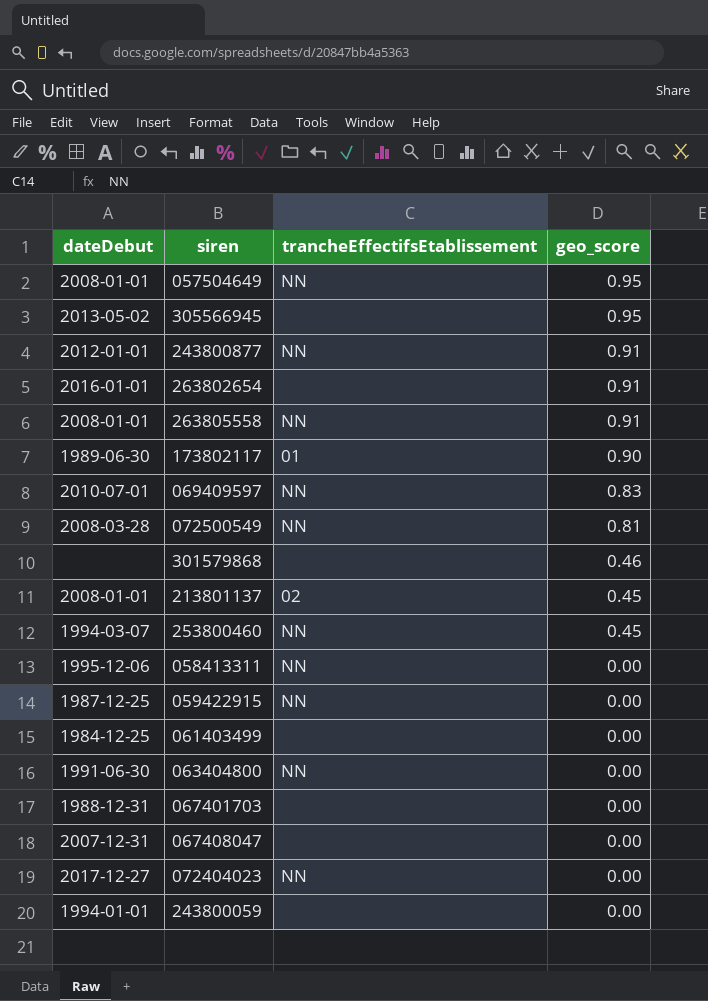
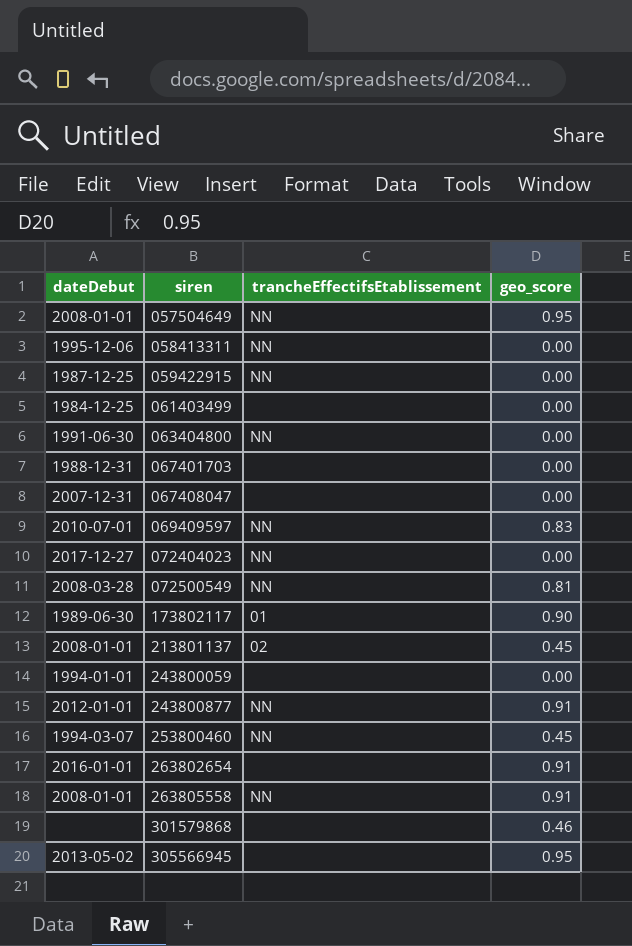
row order: geo_score descending -> siren ascending

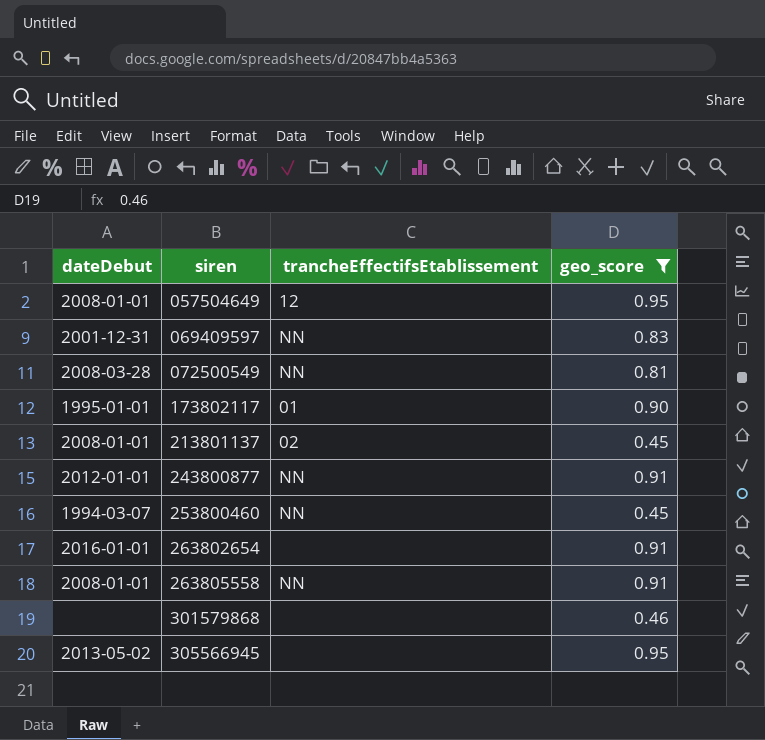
filter: none -> geo_score != 0.00
057504649 | trancheEffectifsEtablissement: NN -> 12
069409597 | dateDebut: 2010-07-01 -> 2001-12-31
173802117 | dateDebut: 1989-06-30 -> 1995-01-01

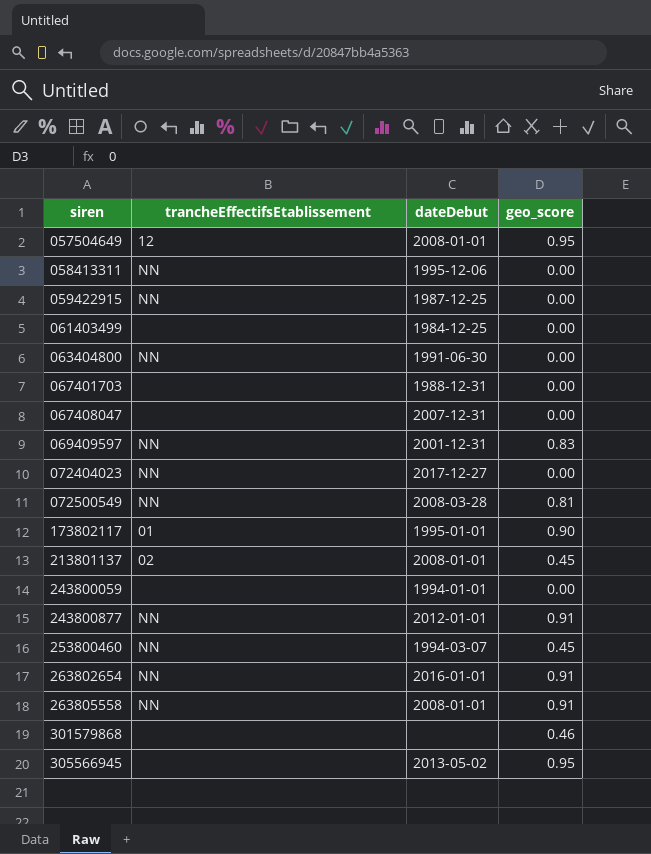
filter: geo_score != 0.00 -> none
column dateDebut | position: 1 -> 3
263802654 | trancheEffectifsEtablissement: none -> NN

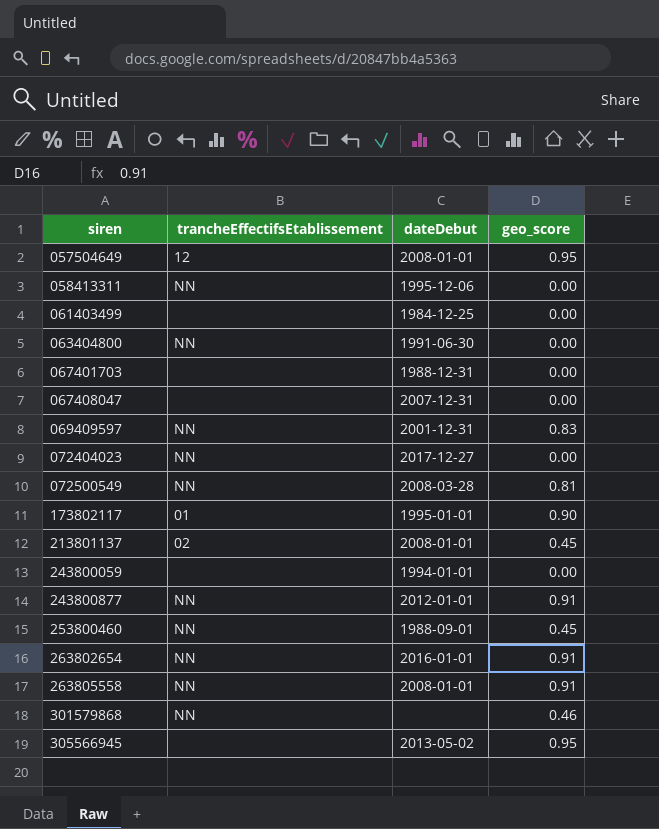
row 059422915: NN | 1987-12-25 | 0.00 -> none
253800460 | dateDebut: 1994-03-07 -> 1988-09-01
301579868 | trancheEffectifsEtablissement: none -> NN

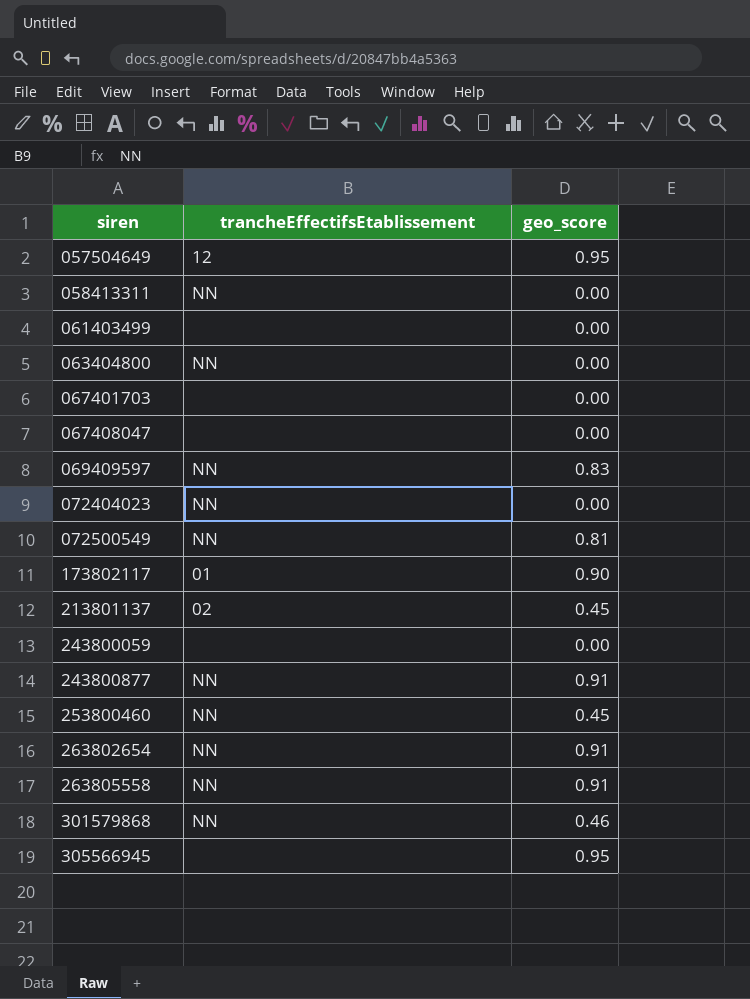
column dateDebut | position: 3 -> none

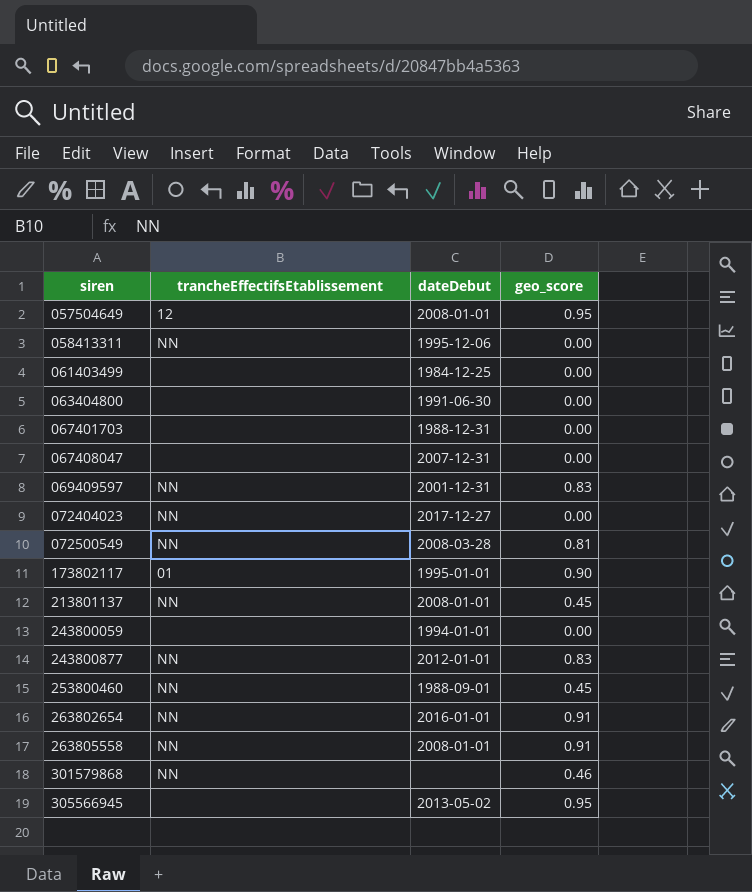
column dateDebut | position: none -> 3
063404800 | trancheEffectifsEtablissement: NN -> none
213801137 | trancheEffectifsEtablissement: 02 -> NN
243800877 | geo_score: 0.91 -> 0.83

